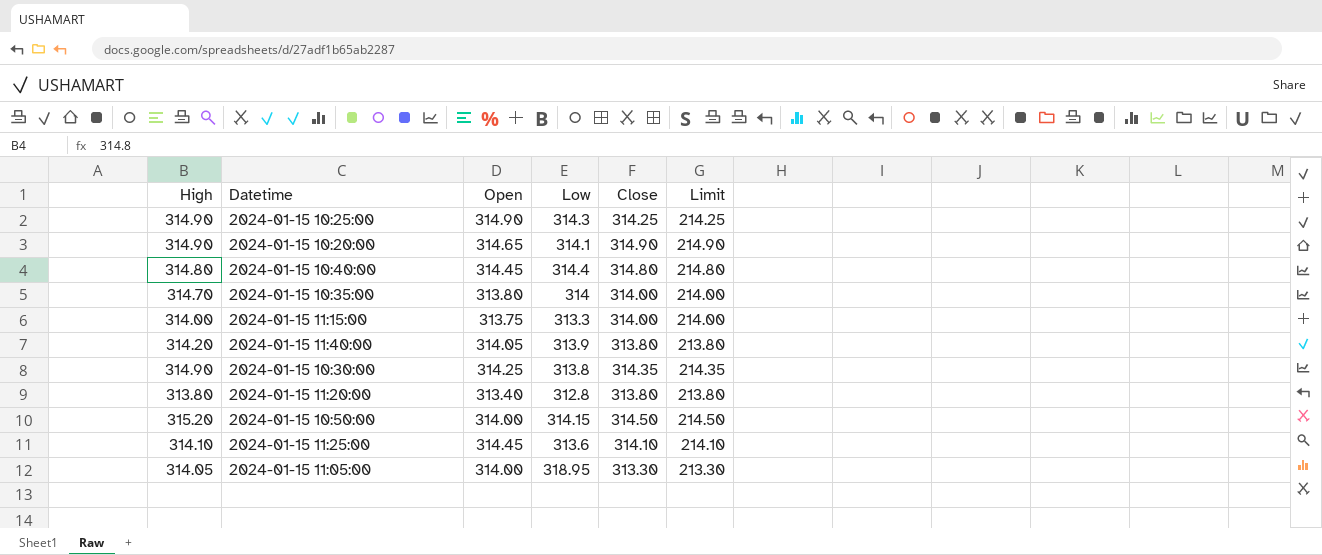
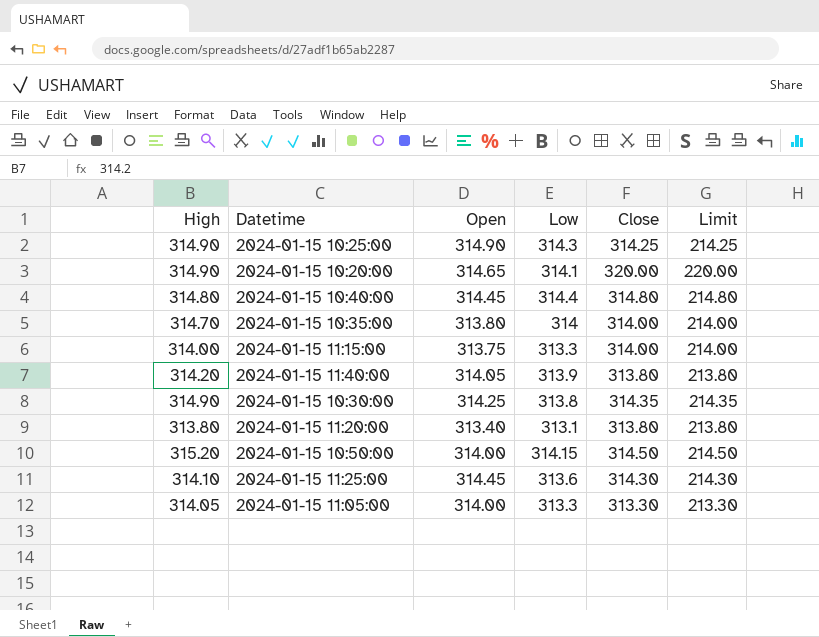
2024-01-15 10:20:00 | Close: 314.90 -> 320.00
2024-01-15 10:20:00 | Limit: 214.90 -> 220.00
2024-01-15 11:20:00 | Low: 312.8 -> 313.1
2024-01-15 11:25:00 | Close: 314.10 -> 314.30
2024-01-15 11:25:00 | Limit: 214.10 -> 214.30
2024-01-15 11:05:00 | Low: 318.95 -> 313.3

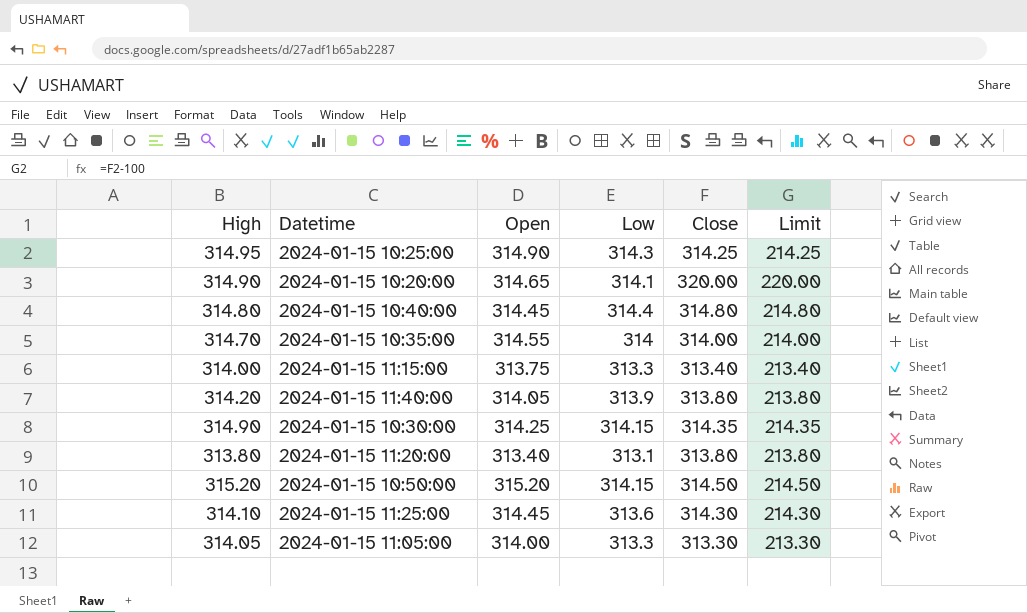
2024-01-15 10:25:00 | High: 314.90 -> 314.95
2024-01-15 10:35:00 | Open: 313.80 -> 314.55
2024-01-15 11:15:00 | Close: 314.00 -> 313.40
2024-01-15 11:15:00 | Limit: 214.00 -> 213.40
2024-01-15 10:30:00 | Low: 313.8 -> 314.15
2024-01-15 10:50:00 | Open: 314.00 -> 315.20

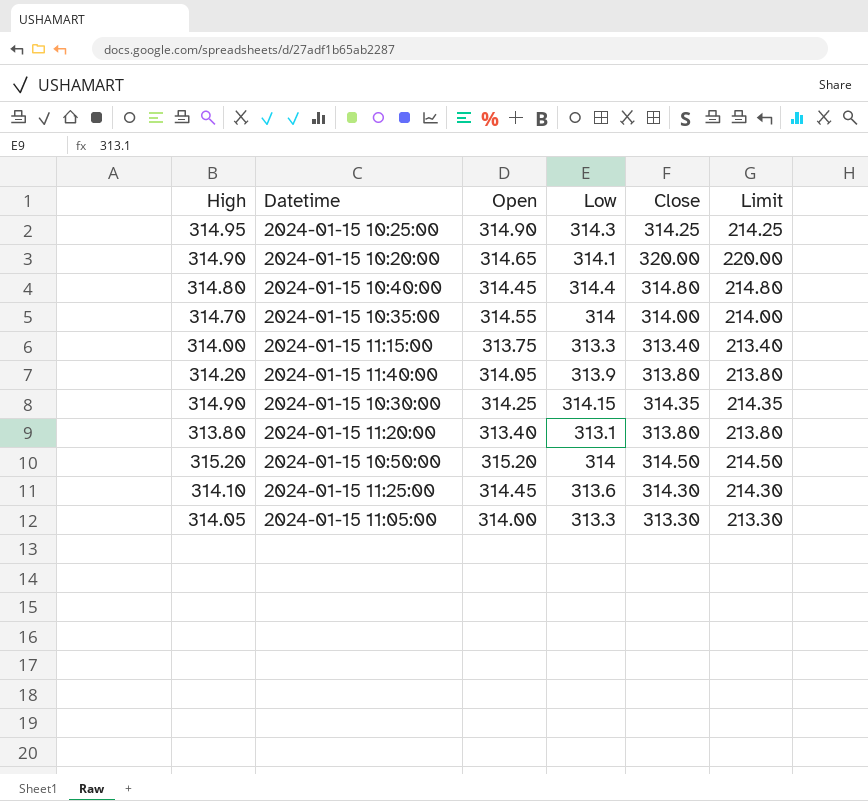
2024-01-15 10:50:00 | Low: 314.15 -> 314

